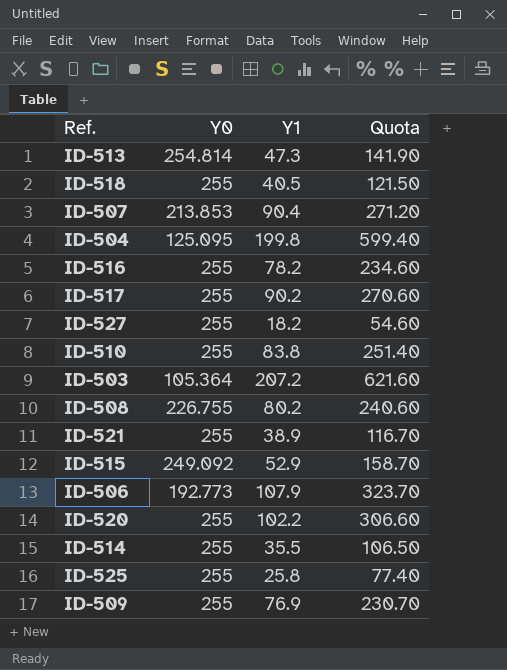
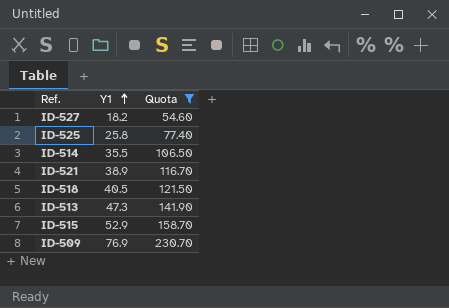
filter: none -> Quota <= 230.70
row order: none -> Y1 ascending
column Y0 | position: 2 -> none

